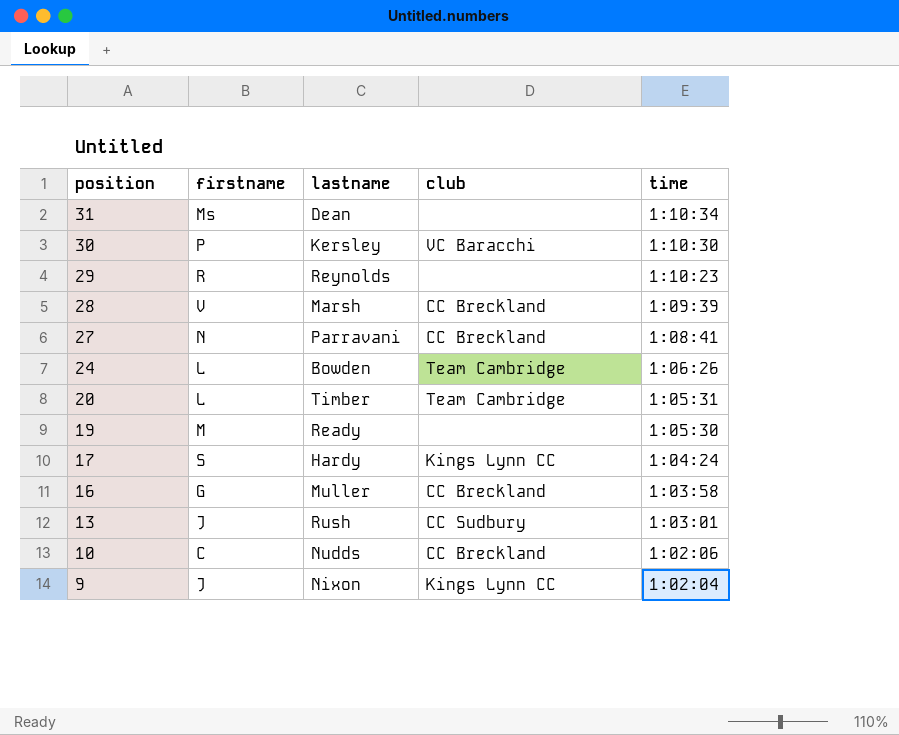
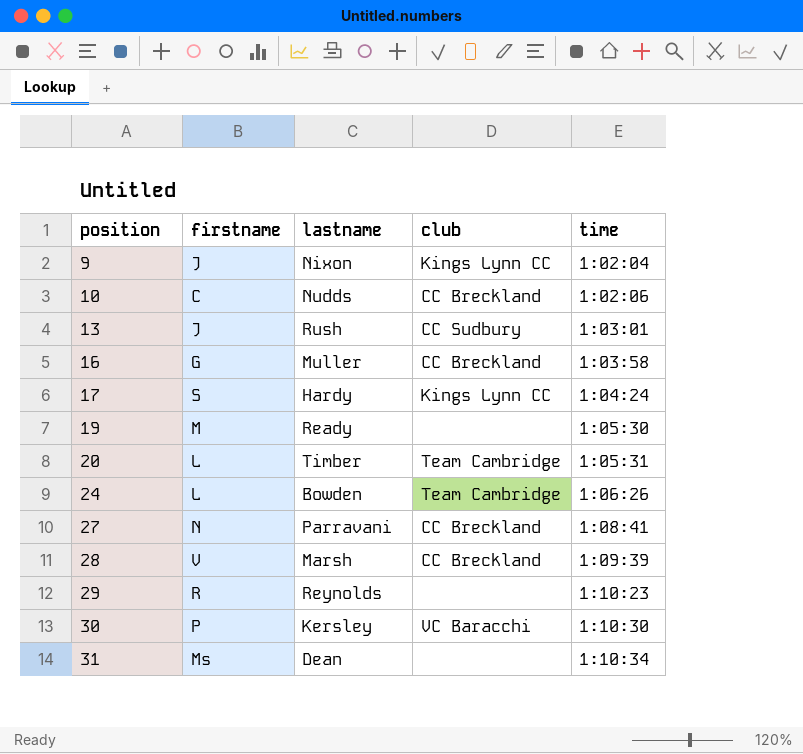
row order: position descending -> position ascending

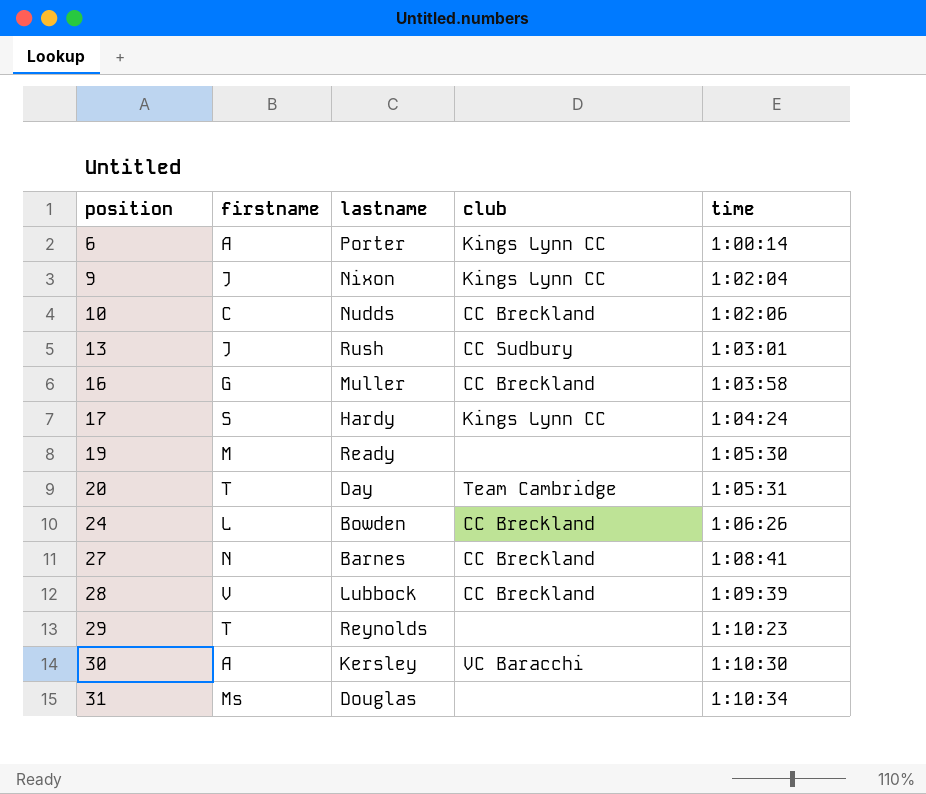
row 6: none -> A | Porter | Kings Lynn CC | 1:00:14
20 | firstname: L -> T
20 | lastname: Timber -> Day
24 | club: Team Cambridge -> CC Breckland
27 | lastname: Parravani -> Barnes
28 | lastname: Marsh -> Lubbock
29 | firstname: R -> T
30 | firstname: P -> A
31 | lastname: Dean -> Douglas

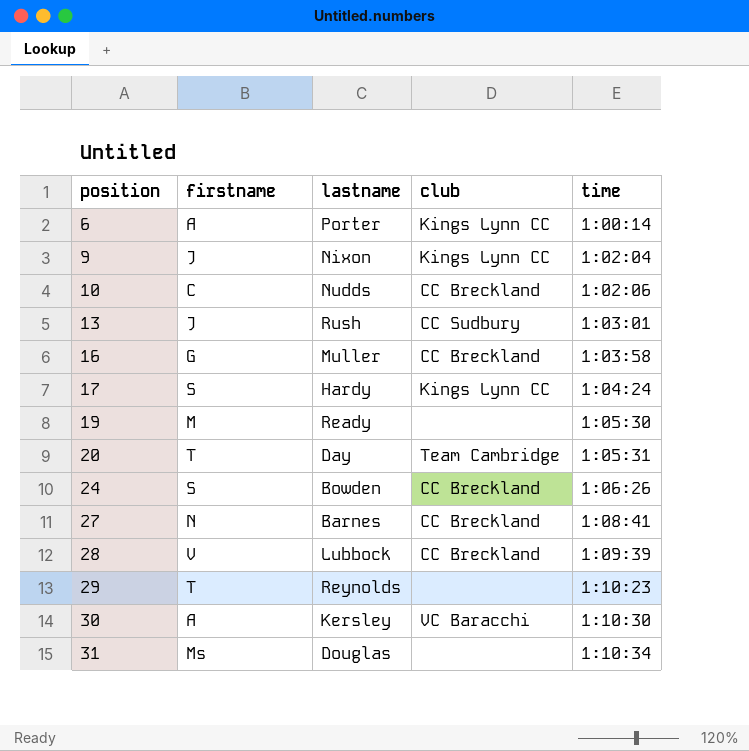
24 | firstname: L -> S

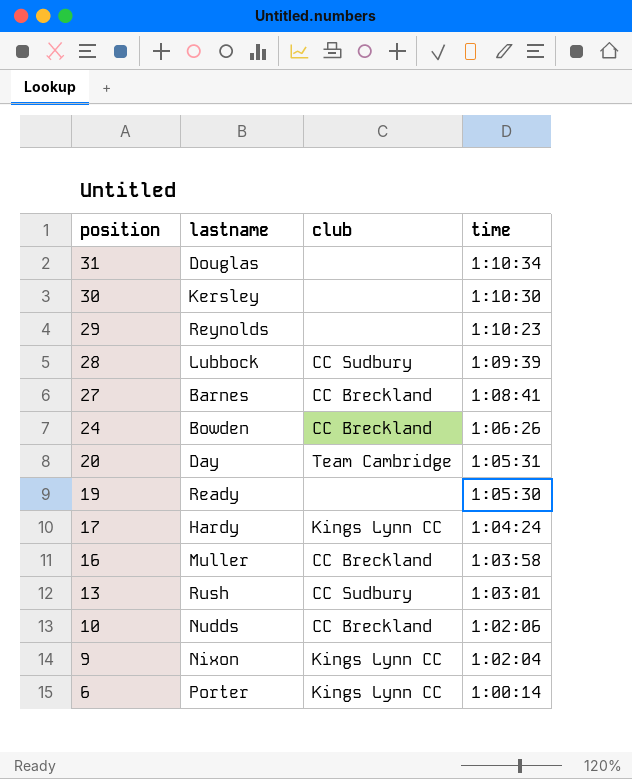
row order: position ascending -> position descending
column firstname | position: 2 -> none
30 | club: VC Baracchi -> none
28 | club: CC Breckland -> CC Sudbury

